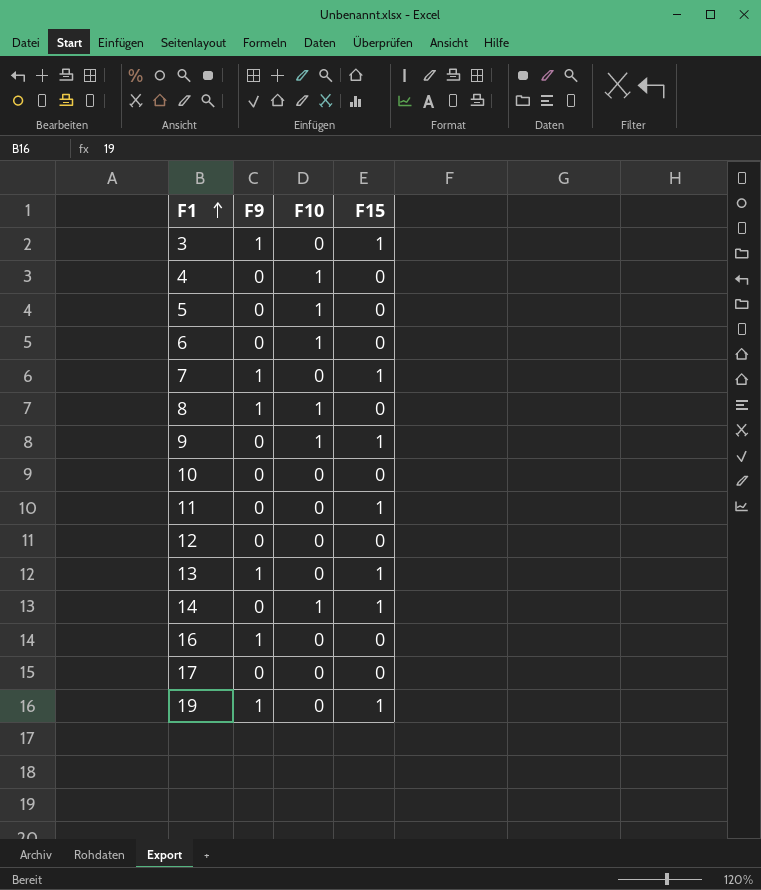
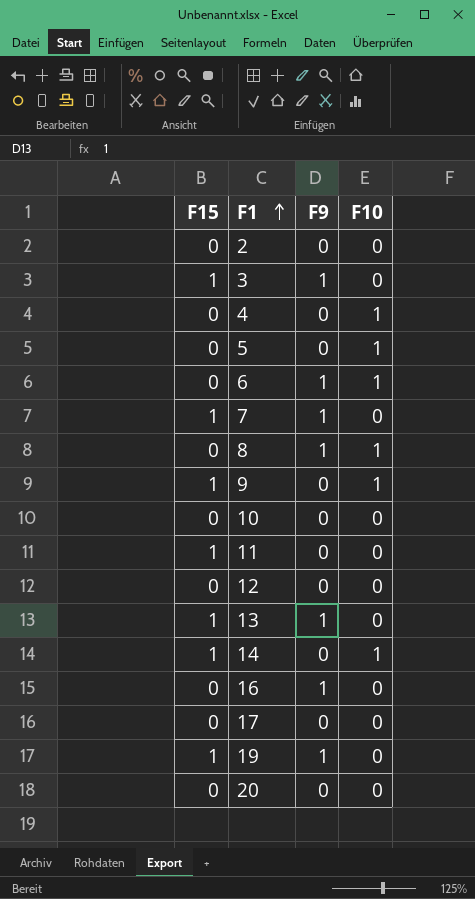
column F15 | position: 4 -> 1
row 2: none -> 0 | 0 | 0
6 | F9: 0 -> 1
row 20: none -> 0 | 0 | 0

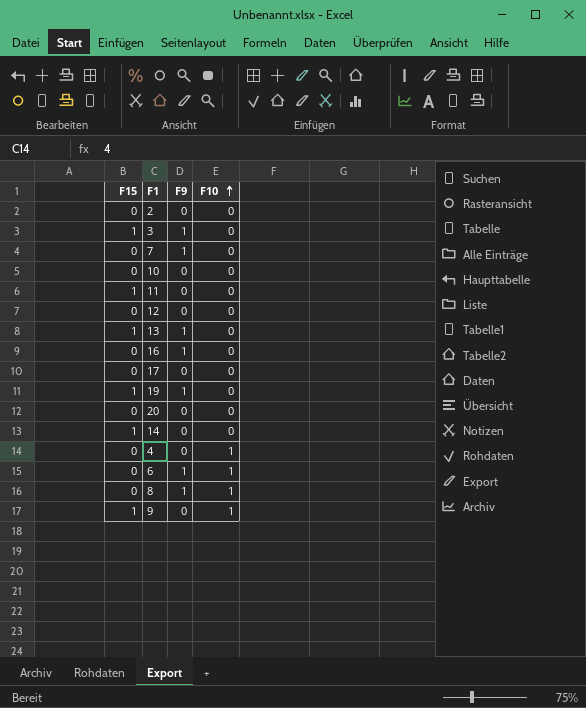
row order: F1 ascending -> F10 ascending
row 5: 0 | 0 | 1 -> none
7 | F15: 1 -> 0
14 | F10: 1 -> 0

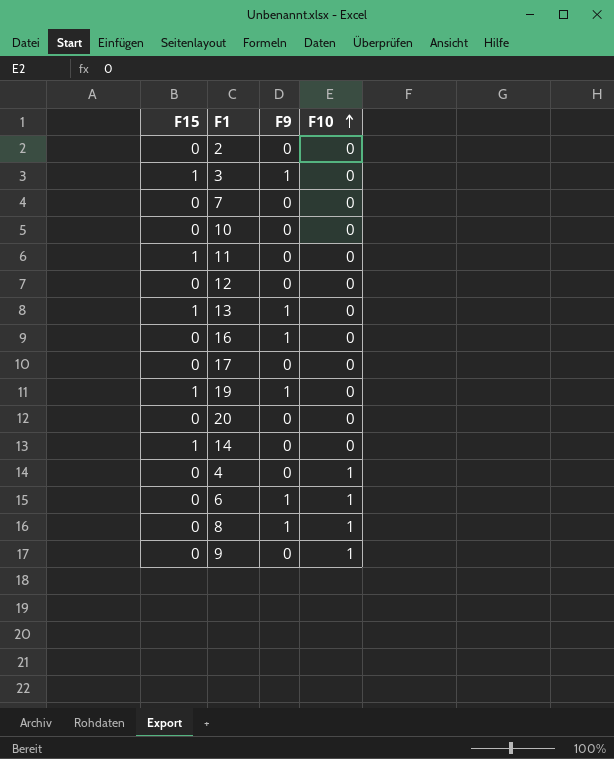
7 | F9: 1 -> 0
9 | F15: 1 -> 0

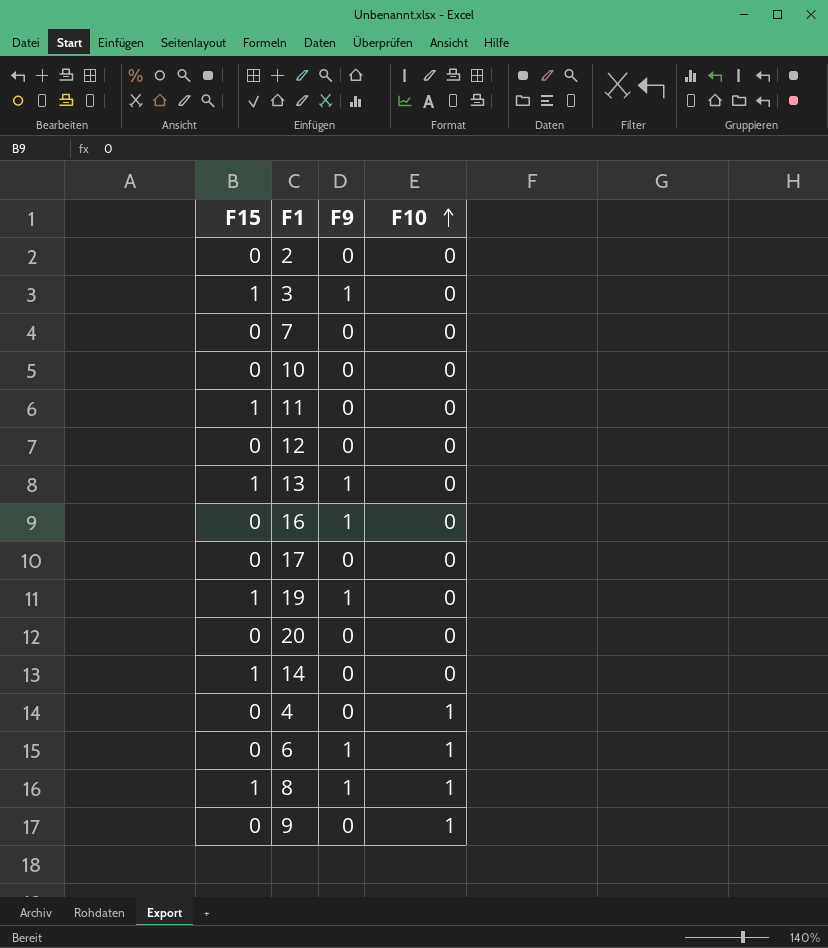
8 | F15: 0 -> 1

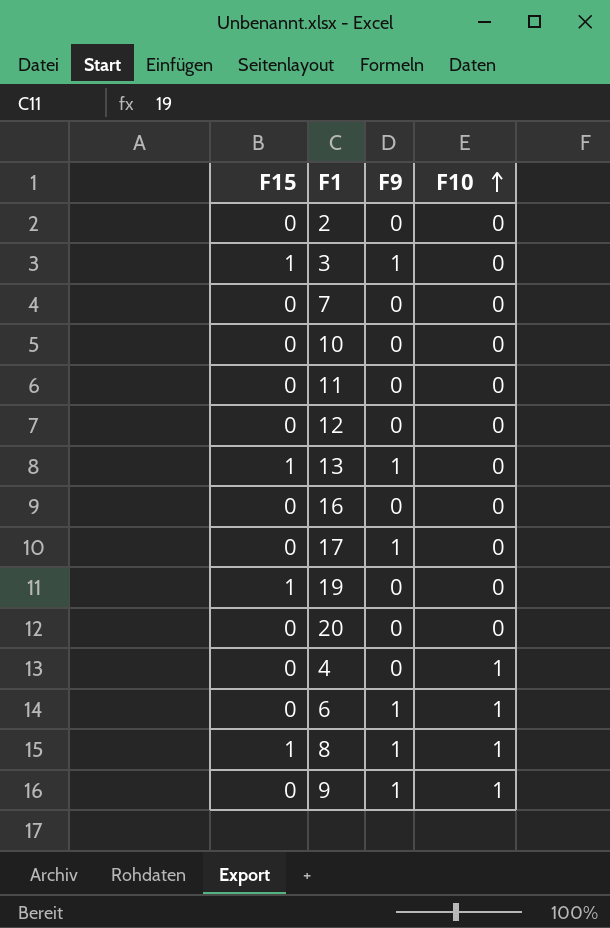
row 14: 1 | 0 | 0 -> none
11 | F15: 1 -> 0
16 | F9: 1 -> 0
17 | F9: 0 -> 1
19 | F9: 1 -> 0
9 | F9: 0 -> 1

